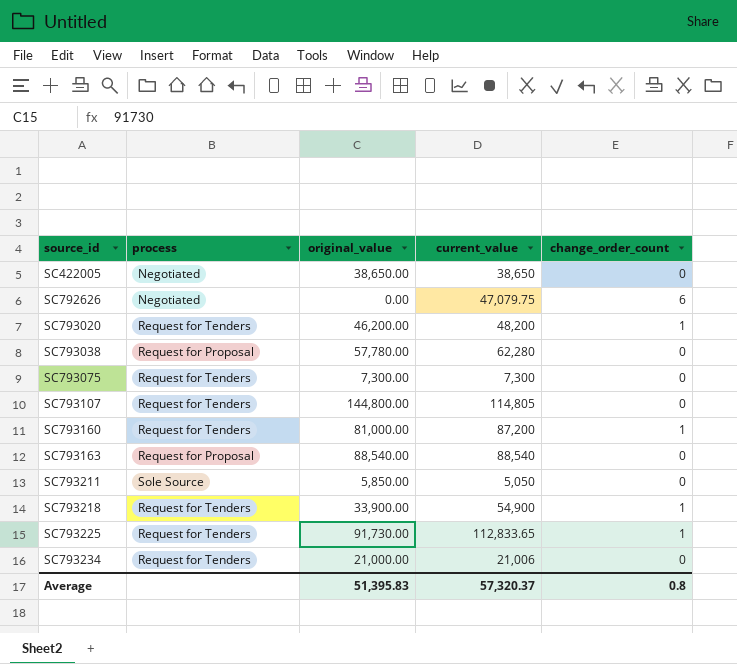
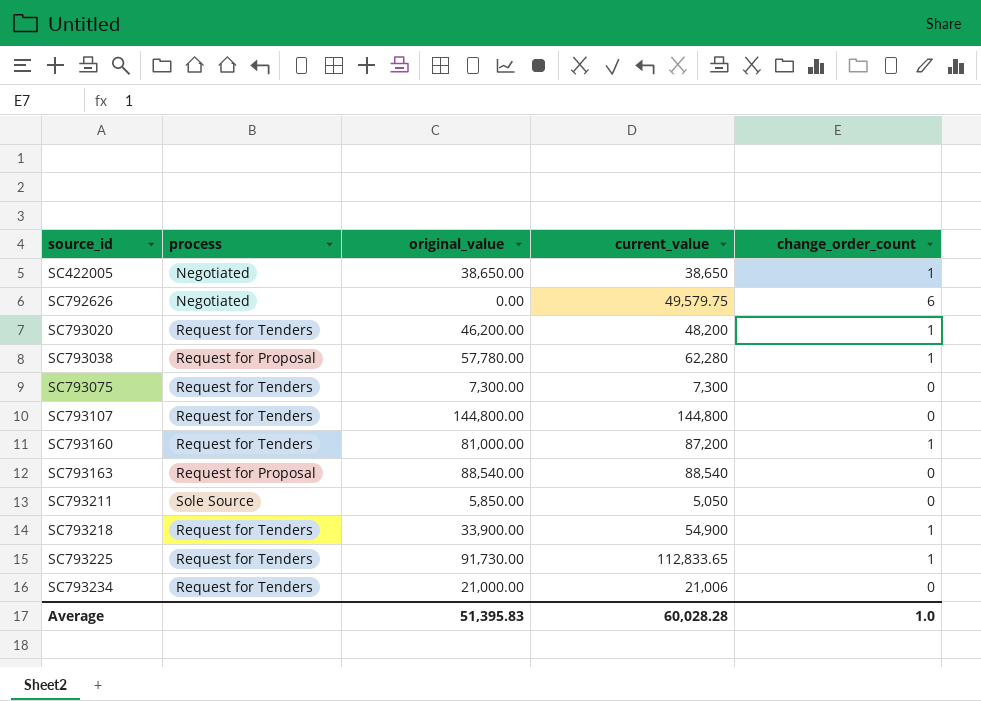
SC422005 | change_order_count: 0 -> 1
SC792626 | current_value: 47,079.75 -> 49,579.75
SC793038 | change_order_count: 0 -> 1
SC793107 | current_value: 114,805 -> 144,800
Average | current_value: 57,320.37 -> 60,028.28
Average | change_order_count: 0.8 -> 1.0

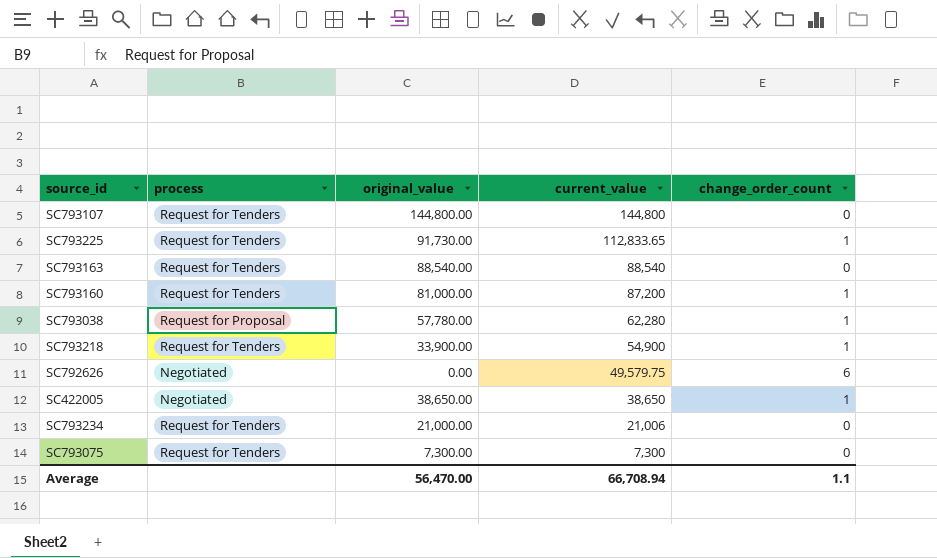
row order: source_id ascending -> current_value descending
row SC793020: Request for Tenders | 46,200.00 | 48,200 | 1 -> none
row SC793211: Sole Source | 5,850.00 | 5,050 | 0 -> none
SC793163 | process: Request for Proposal -> Request for Tenders
Average | original_value: 51,395.83 -> 56,470.00
Average | current_value: 60,028.28 -> 66,708.94
Average | change_order_count: 1.0 -> 1.1

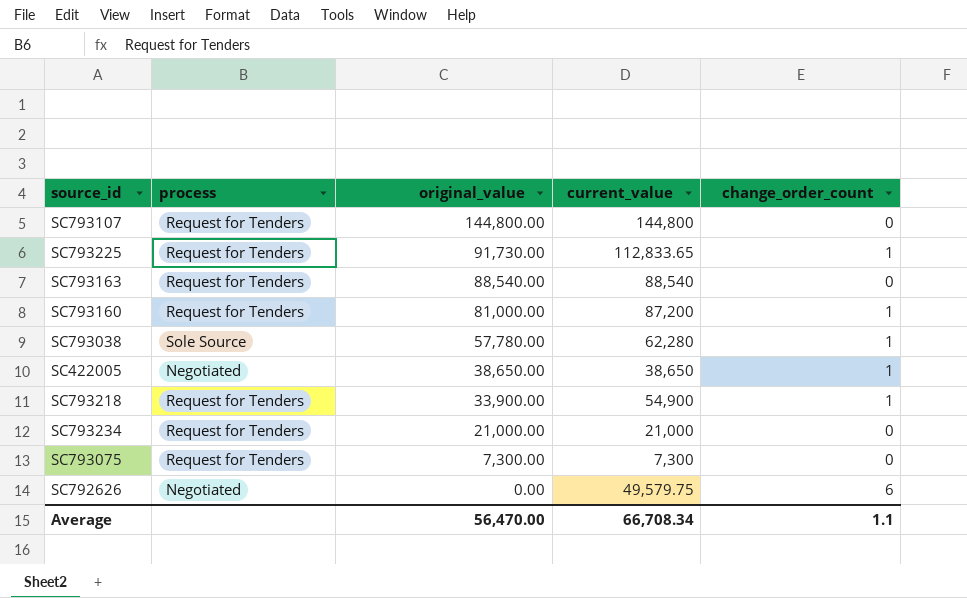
row order: current_value descending -> original_value descending
SC793038 | process: Request for Proposal -> Sole Source
SC793234 | current_value: 21,006 -> 21,000
Average | current_value: 66,708.94 -> 66,708.34

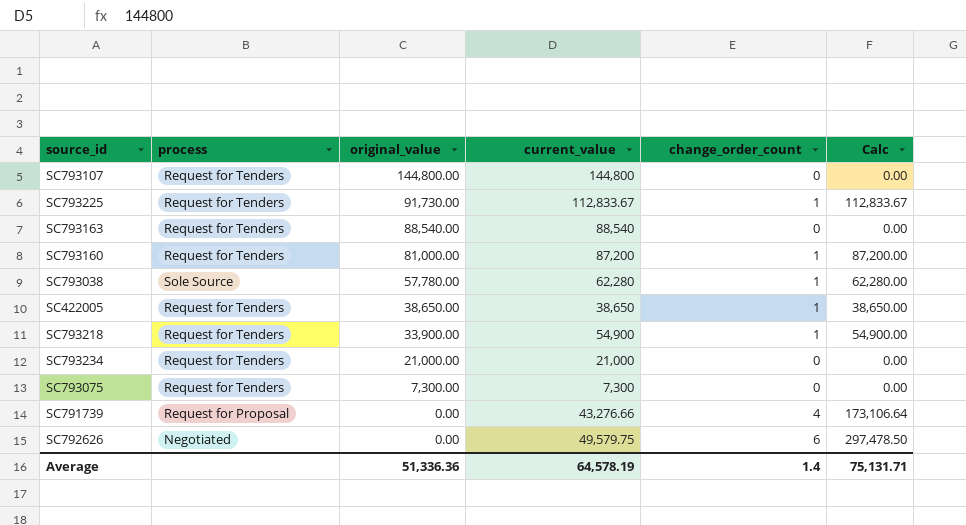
column Calc | formula: none -> [current_value] * [change_order_count]
SC793225 | current_value: 112,833.65 -> 112,833.67
SC422005 | process: Negotiated -> Request for Tenders
row SC791739: none -> Request for Proposal | 0.00 | 43,276.66 | 4 | 173,106.64
Average | original_value: 56,470.00 -> 51,336.36
Average | current_value: 66,708.34 -> 64,578.19
Average | change_order_count: 1.1 -> 1.4

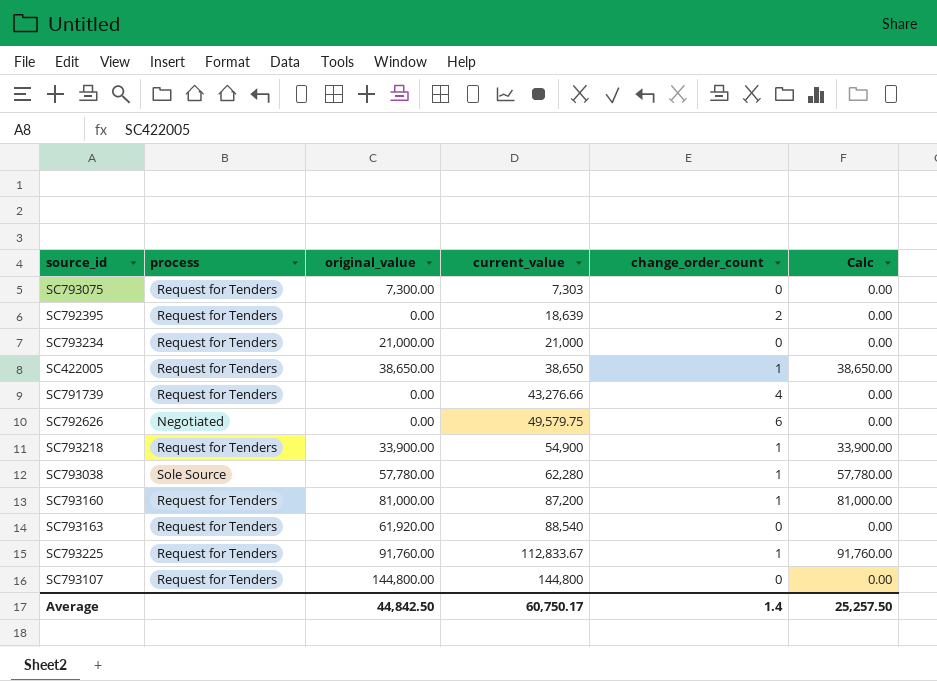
row order: original_value descending -> current_value ascending
column Calc | formula: [current_value] * [change_order_count] -> [original_value] * [change_order_count]
SC793075 | current_value: 7,300 -> 7,303
row SC792395: none -> Request for Tenders | 0.00 | 18,639 | 2 | 0.00
SC791739 | process: Request for Proposal -> Request for Tenders
SC793163 | original_value: 88,540.00 -> 61,920.00
SC793225 | original_value: 91,730.00 -> 91,760.00
Average | original_value: 51,336.36 -> 44,842.50
Average | current_value: 64,578.19 -> 60,750.17
Average | Calc: 75,131.71 -> 25,257.50

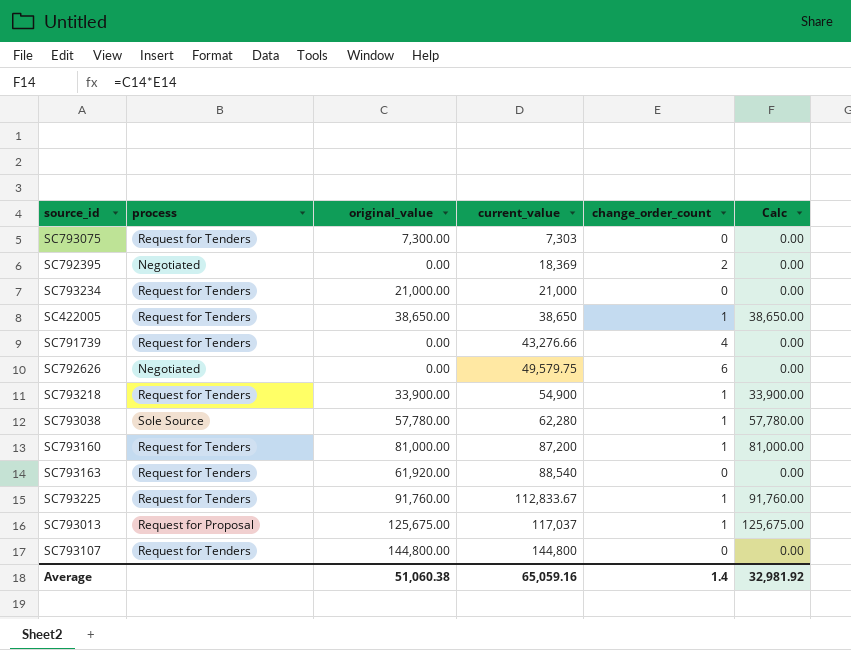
SC792395 | process: Request for Tenders -> Negotiated
SC792395 | current_value: 18,639 -> 18,369
row SC793013: none -> Request for Proposal | 125,675.00 | 117,037 | 1 | 125,675.00
Average | original_value: 44,842.50 -> 51,060.38
Average | current_value: 60,750.17 -> 65,059.16
Average | Calc: 25,257.50 -> 32,981.92

